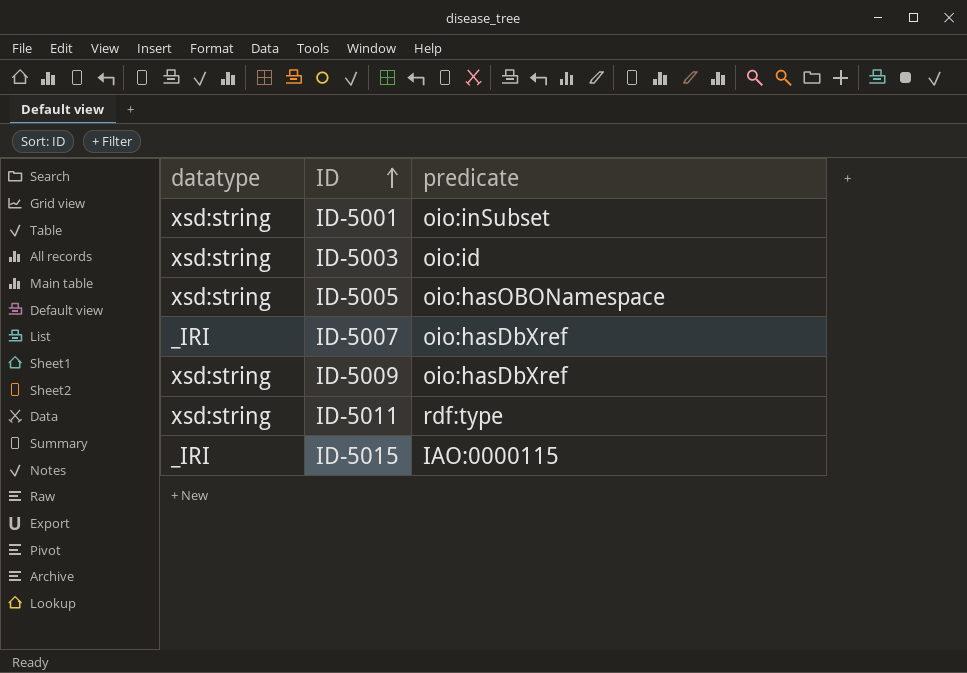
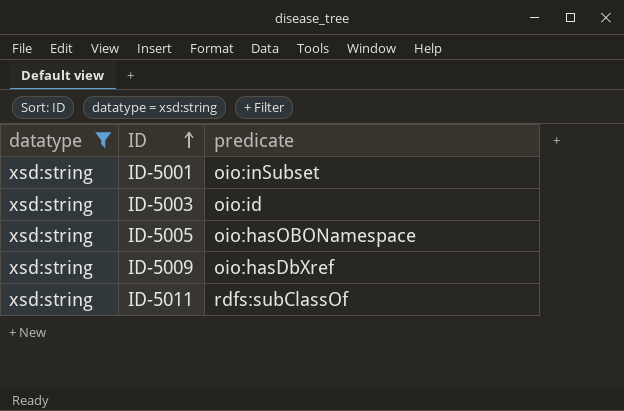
filter: none -> datatype = xsd:string
ID-5011 | predicate: rdf:type -> rdfs:subClassOf

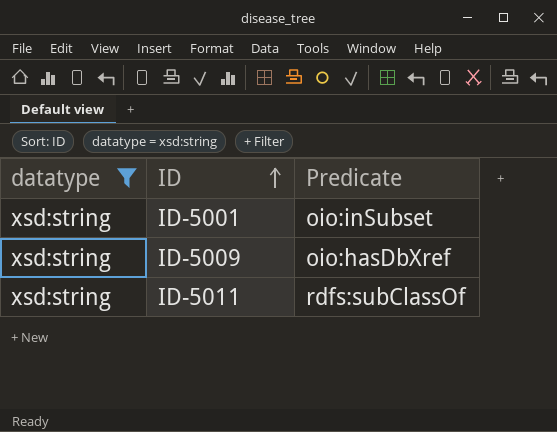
column name: predicate -> Predicate
row ID-5003: xsd:string | oio:id -> none
row ID-5005: xsd:string | oio:hasOBONamespace -> none

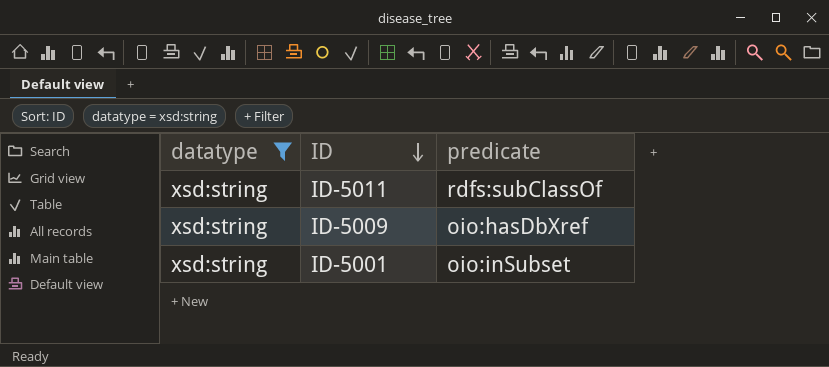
row order: ID ascending -> ID descending
column name: Predicate -> predicate

